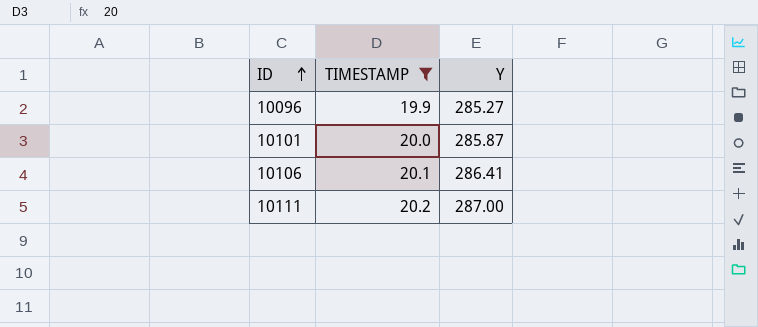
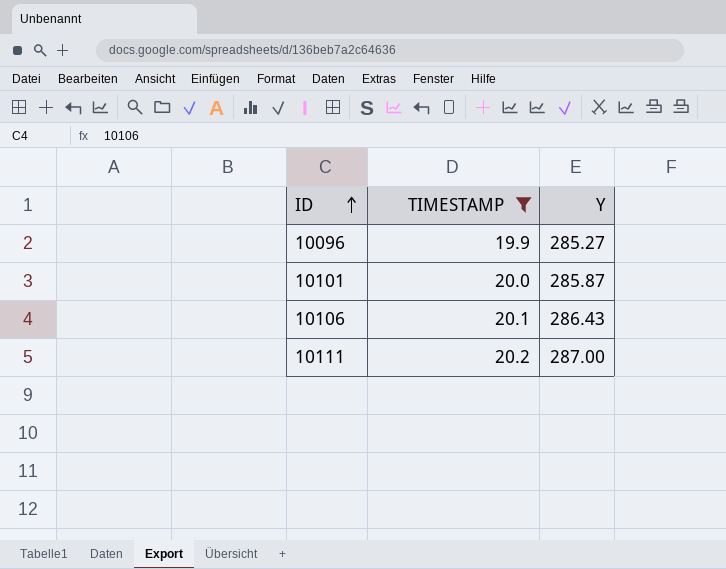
10106 | Y: 286.41 -> 286.43

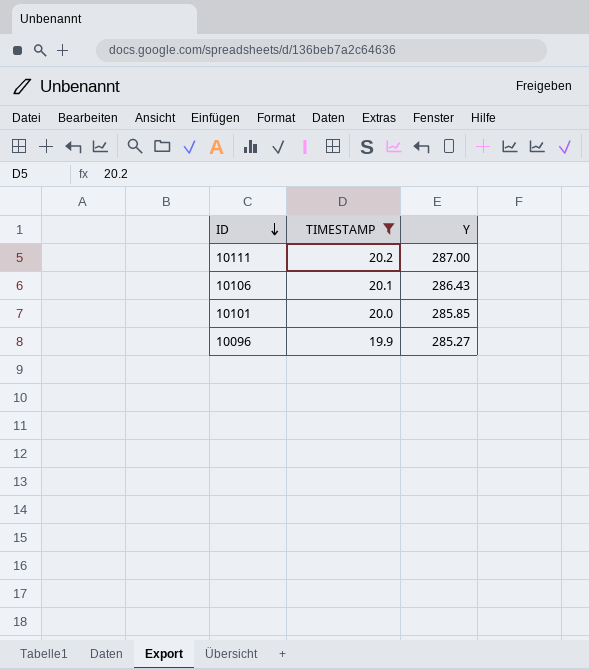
row order: ID ascending -> ID descending
10101 | Y: 285.87 -> 285.85

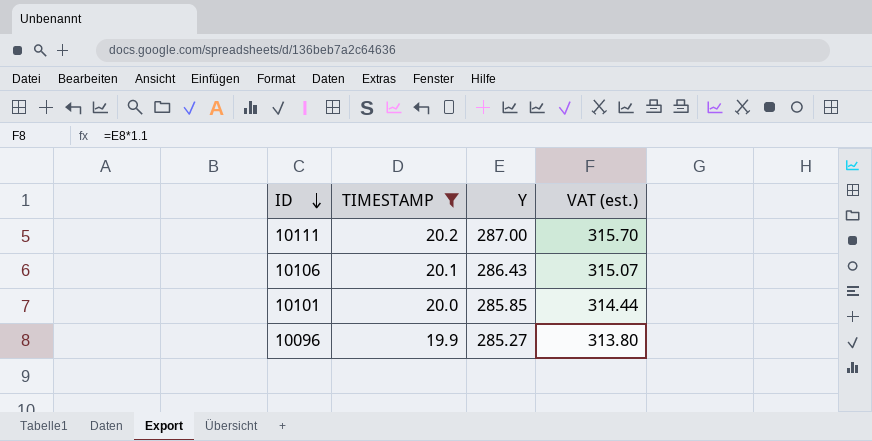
column VAT (est.) | formula: none -> [Y] * 1.1

